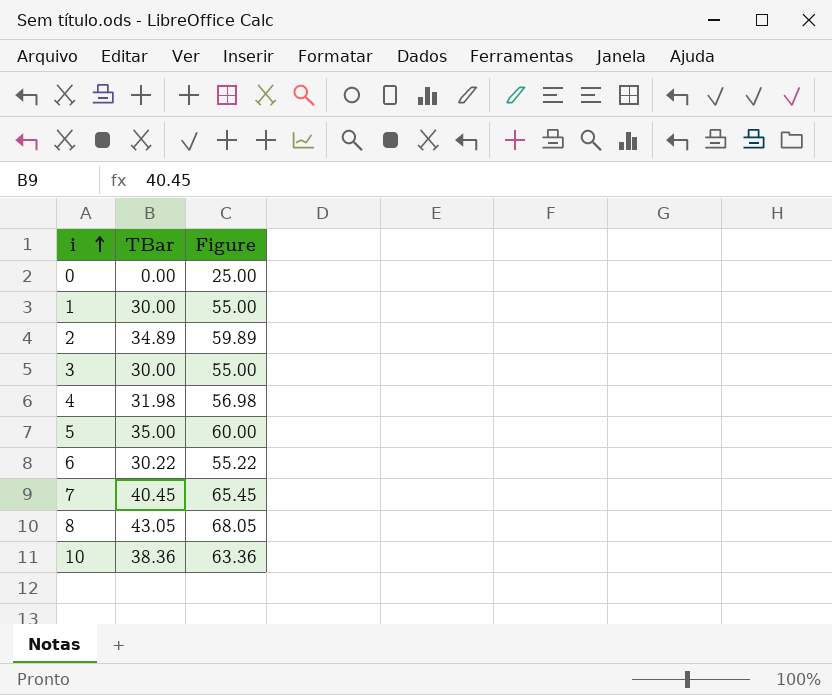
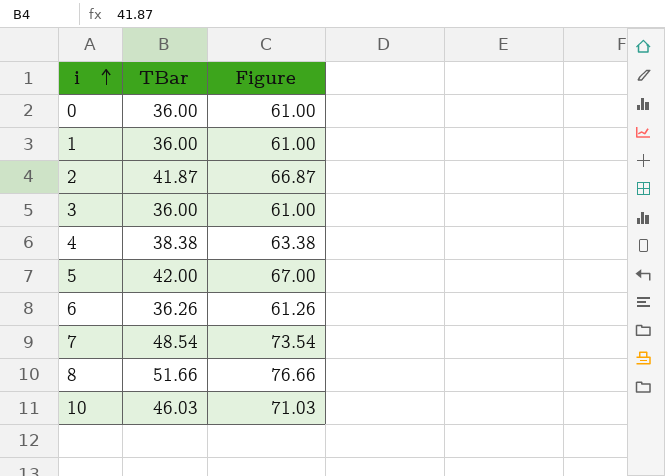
0 | TBar: 0.00 -> 36.00
0 | Figure: 25.00 -> 61.00
1 | TBar: 30.00 -> 36.00
1 | Figure: 55.00 -> 61.00
2 | TBar: 34.89 -> 41.87
2 | Figure: 59.89 -> 66.87
3 | TBar: 30.00 -> 36.00
3 | Figure: 55.00 -> 61.00
4 | TBar: 31.98 -> 38.38
4 | Figure: 56.98 -> 63.38
5 | TBar: 35.00 -> 42.00
5 | Figure: 60.00 -> 67.00
6 | TBar: 30.22 -> 36.26
6 | Figure: 55.22 -> 61.26
7 | TBar: 40.45 -> 48.54
7 | Figure: 65.45 -> 73.54
8 | TBar: 43.05 -> 51.66
8 | Figure: 68.05 -> 76.66
10 | TBar: 38.36 -> 46.03
10 | Figure: 63.36 -> 71.03

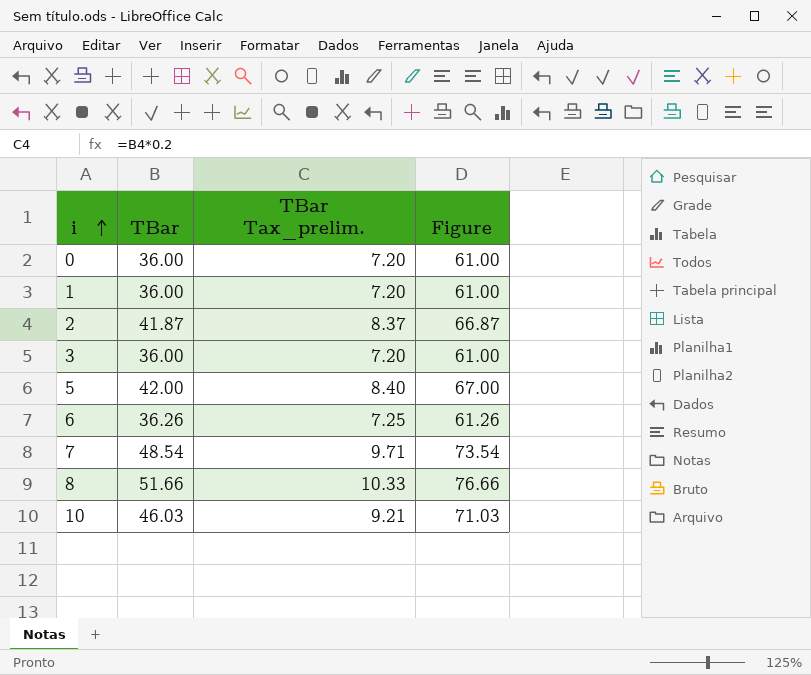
column TBar Tax_prelim. | formula: none -> [TBar] * 0.2
row 4: 38.38 | 63.38 -> none

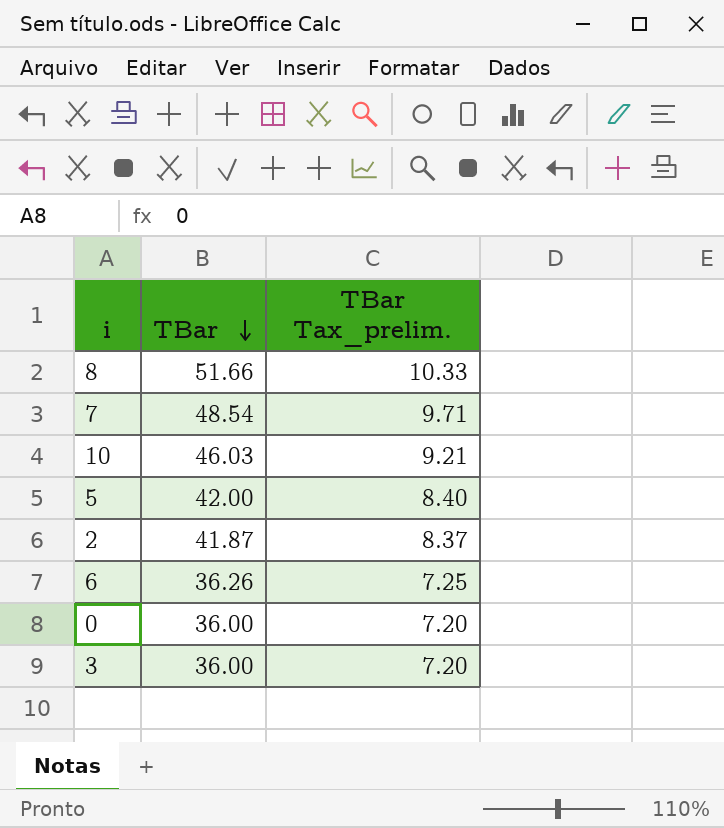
row order: i ascending -> TBar descending
column Figure | formula: [TBar] + 25 -> none
row 1: 36.00 | 7.20 | 61.00 -> none

